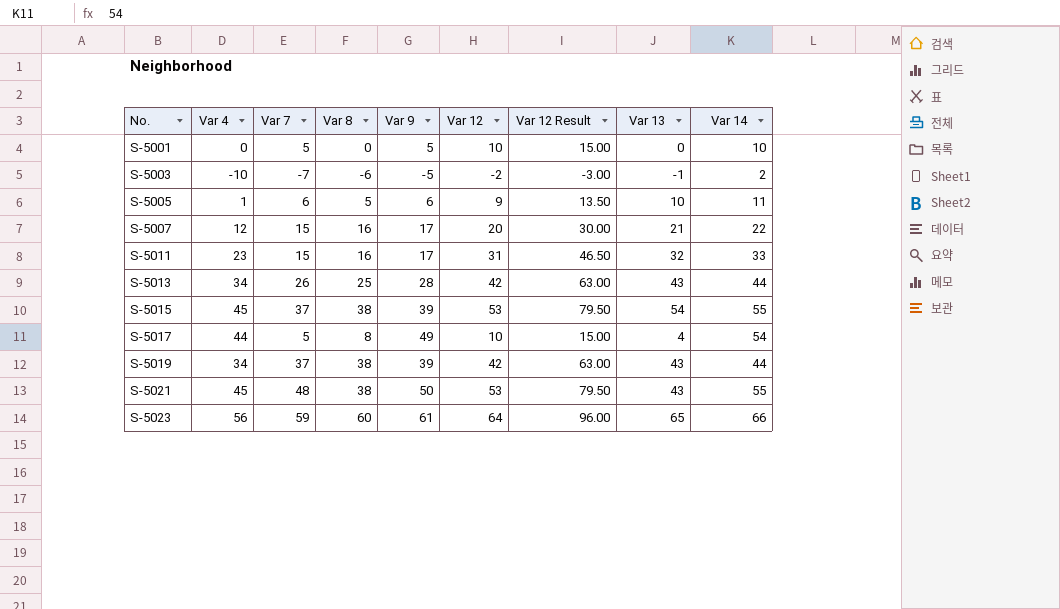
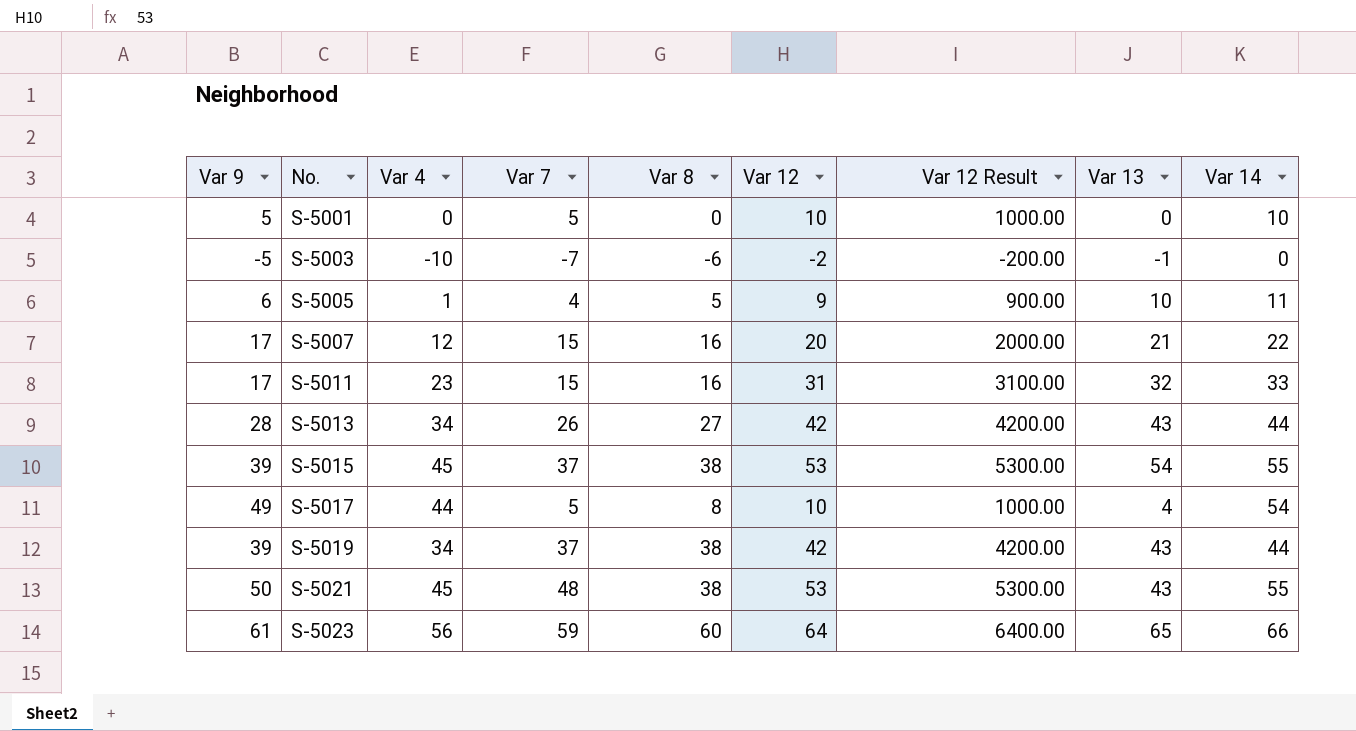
column Var 9 | position: 5 -> 1
column Var 12 Result | formula: [Var 12] * 1.5 -> [Var 12] * 100
S-5003 | Var 14: 2 -> 0
S-5005 | Var 7: 6 -> 4
S-5013 | Var 8: 25 -> 27

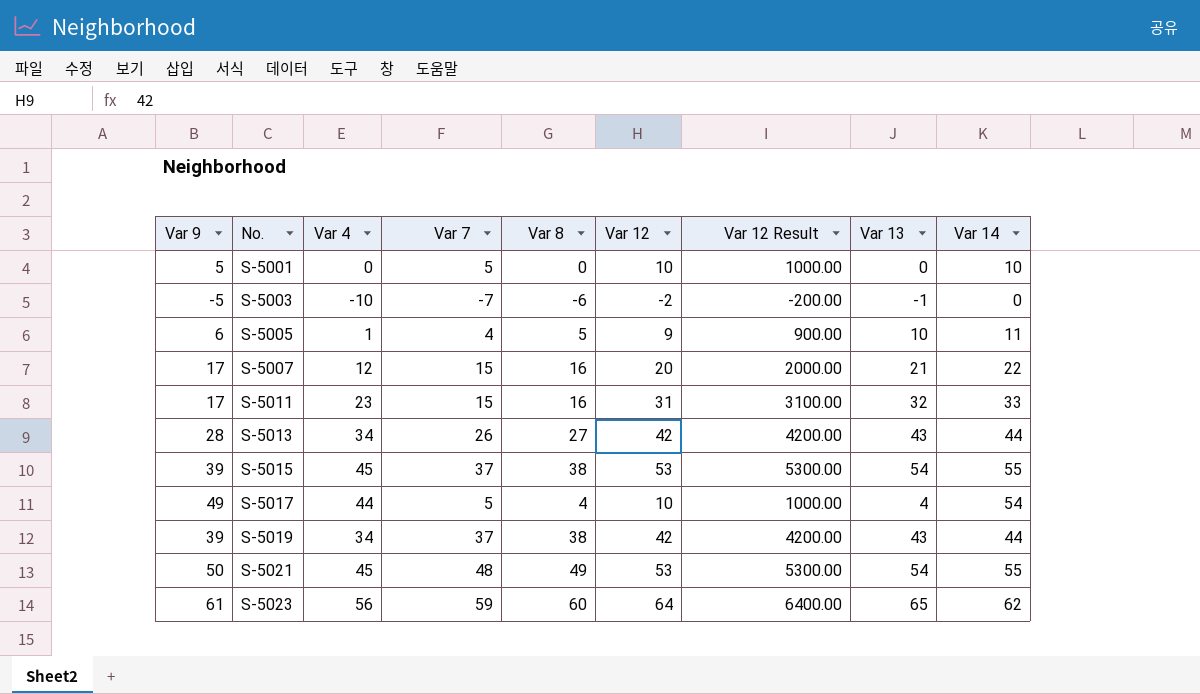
S-5017 | Var 8: 8 -> 4
S-5021 | Var 8: 38 -> 49
S-5021 | Var 13: 43 -> 54
S-5023 | Var 14: 66 -> 62

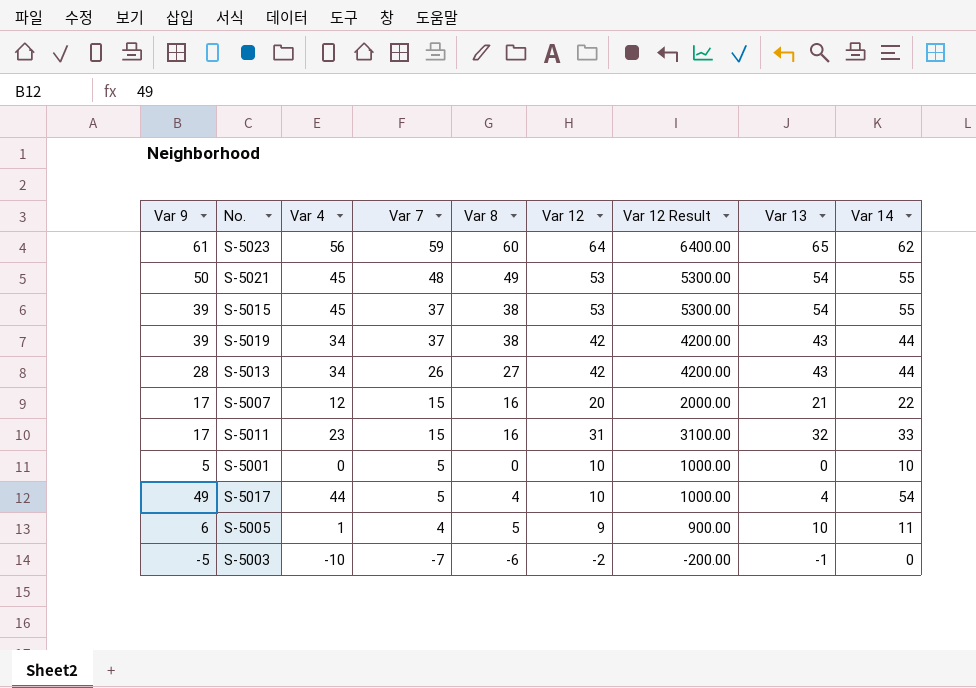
row order: No. ascending -> Var 7 descending

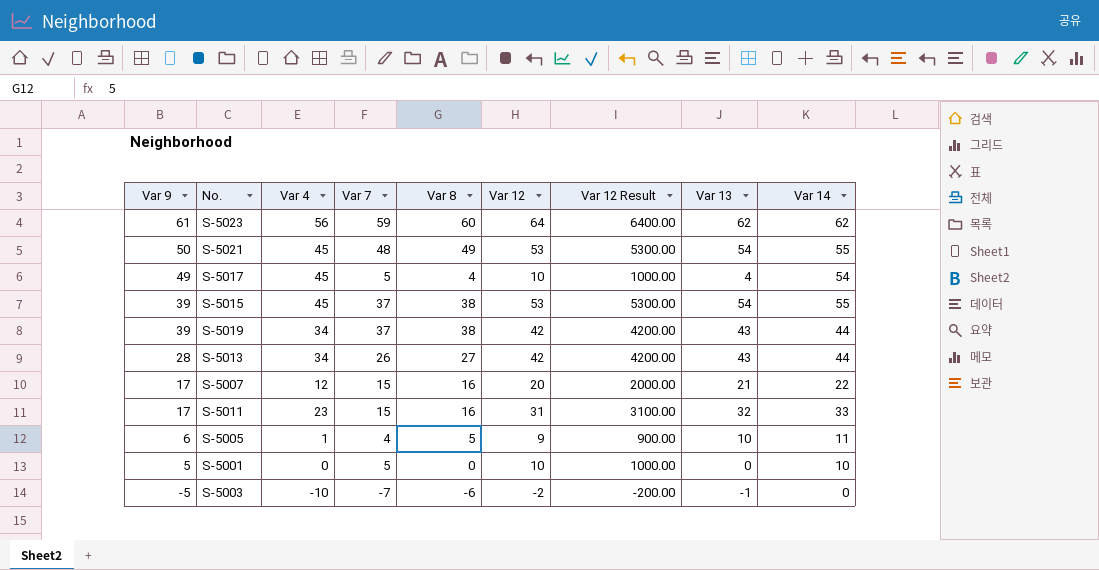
row order: Var 7 descending -> Var 9 descending
S-5023 | Var 13: 65 -> 62
S-5017 | Var 4: 44 -> 45

